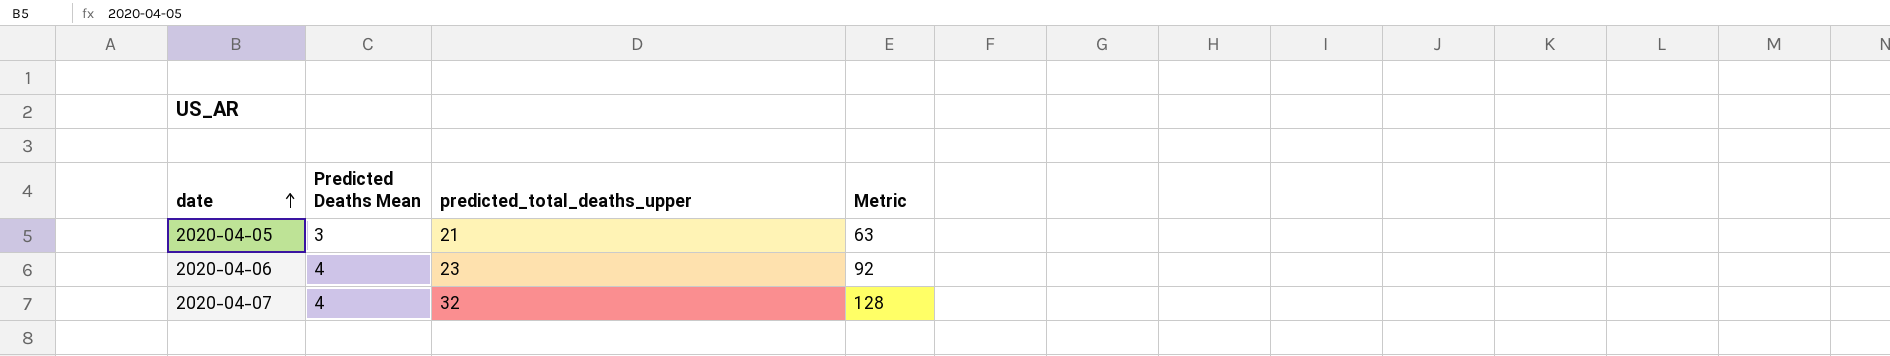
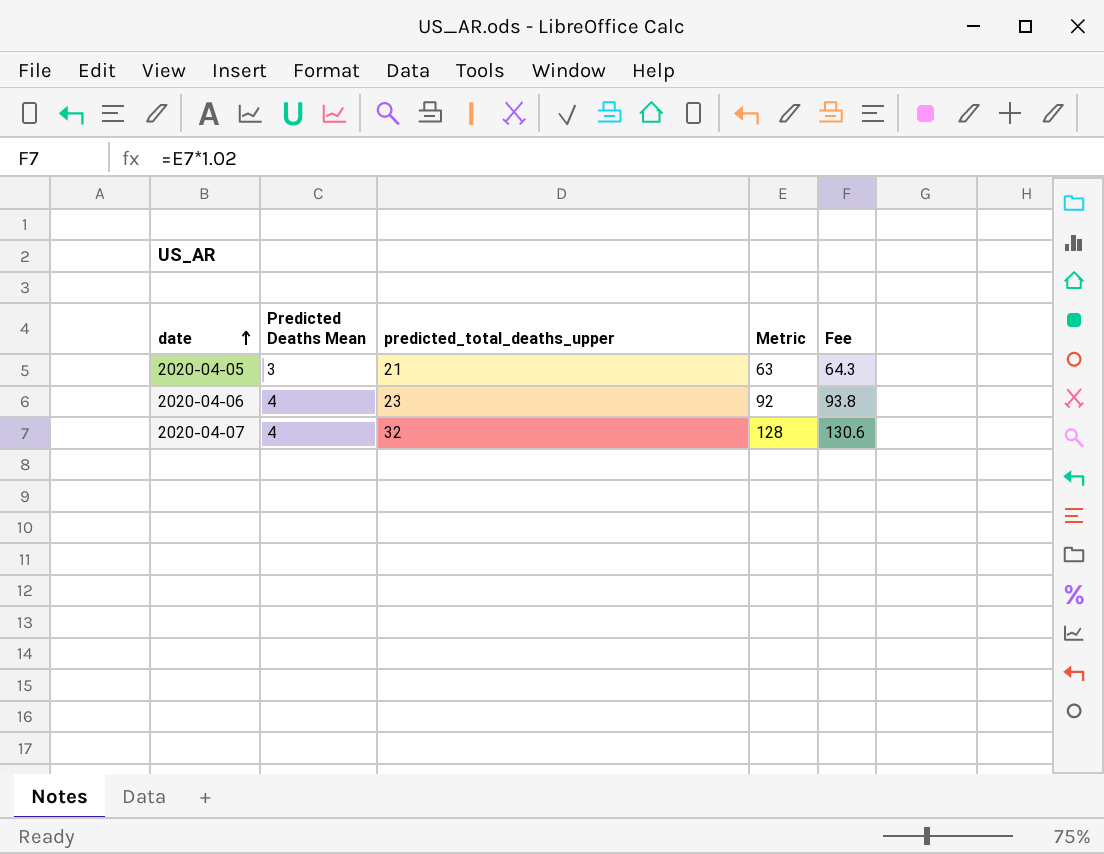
column Fee | formula: none -> [Metric] * 1.02

